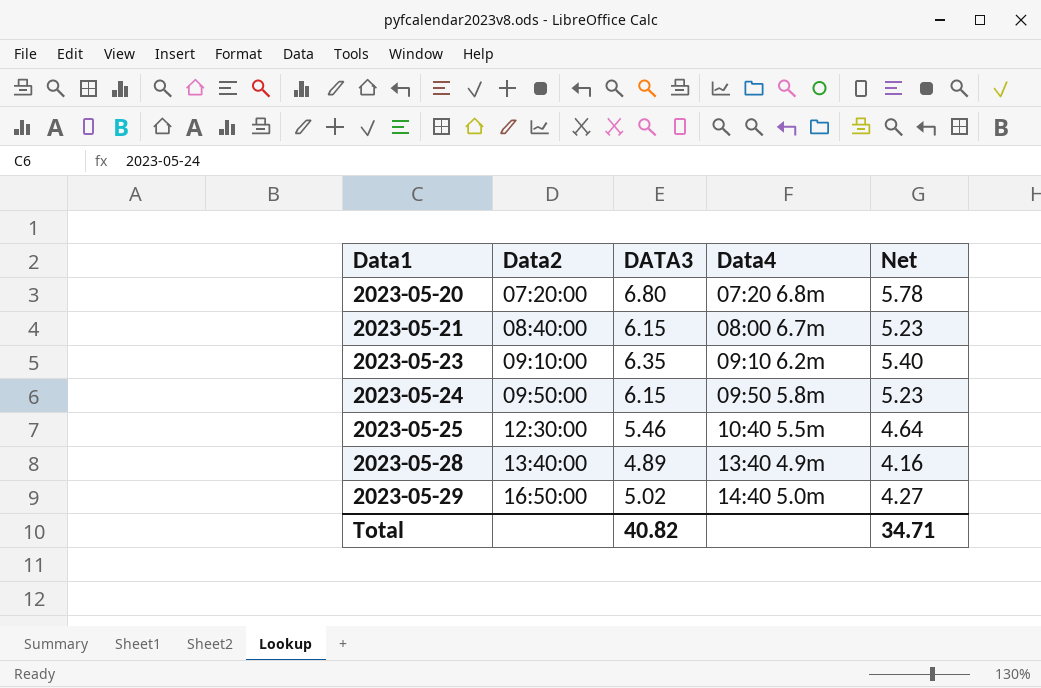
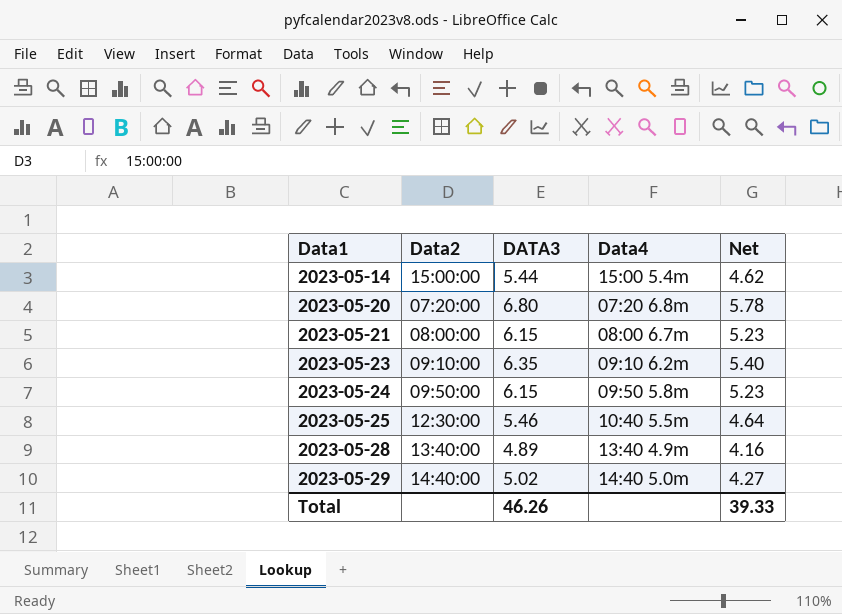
row 2023-05-14: none -> 15:00:00 | 5.44 | 15:00 5.4m | 4.62
2023-05-21 | Data2: 08:40:00 -> 08:00:00
2023-05-29 | Data2: 16:50:00 -> 14:40:00
Total | DATA3: 40.82 -> 46.26
Total | Net: 34.71 -> 39.33

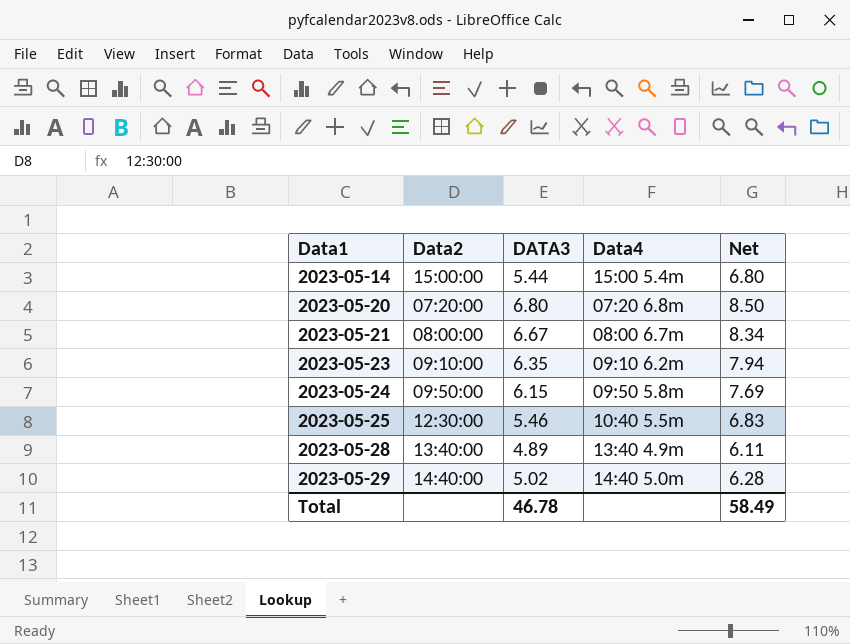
column Net | formula: [DATA3] * 0.85 -> [DATA3] * 1.25
2023-05-21 | DATA3: 6.15 -> 6.67
Total | DATA3: 46.26 -> 46.78
Total | Net: 39.33 -> 58.49

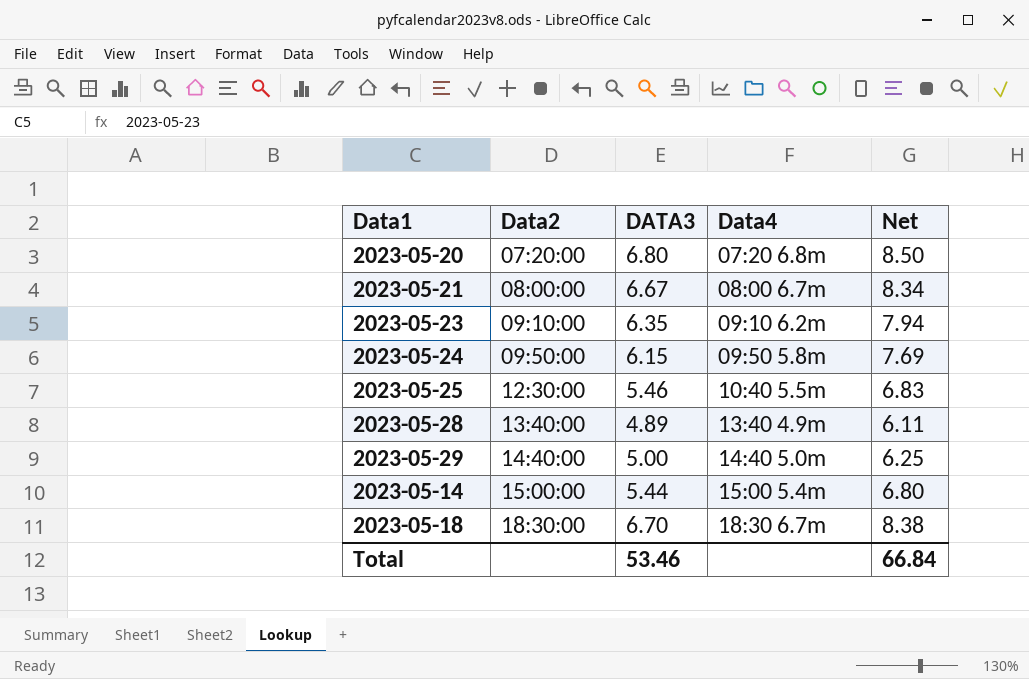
row order: Data1 ascending -> Data2 ascending
2023-05-29 | DATA3: 5.02 -> 5.00
2023-05-29 | Net: 6.28 -> 6.25
row 2023-05-18: none -> 18:30:00 | 6.70 | 18:30 6.7m | 8.38
Total | DATA3: 46.78 -> 53.46
Total | Net: 58.49 -> 66.84

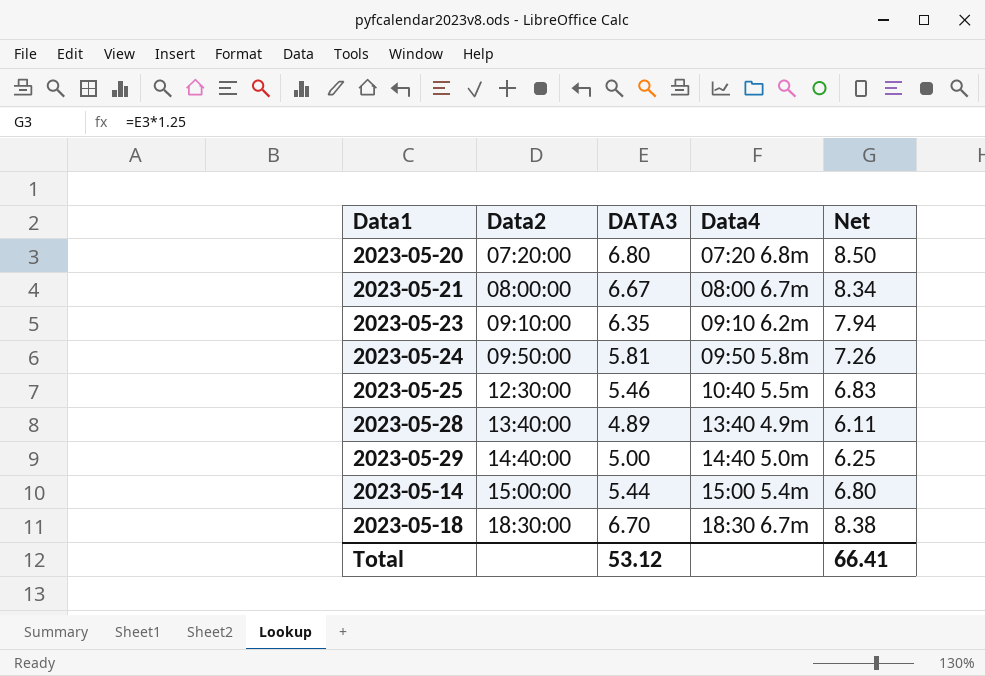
2023-05-24 | DATA3: 6.15 -> 5.81
2023-05-24 | Net: 7.69 -> 7.26
Total | DATA3: 53.46 -> 53.12
Total | Net: 66.84 -> 66.41

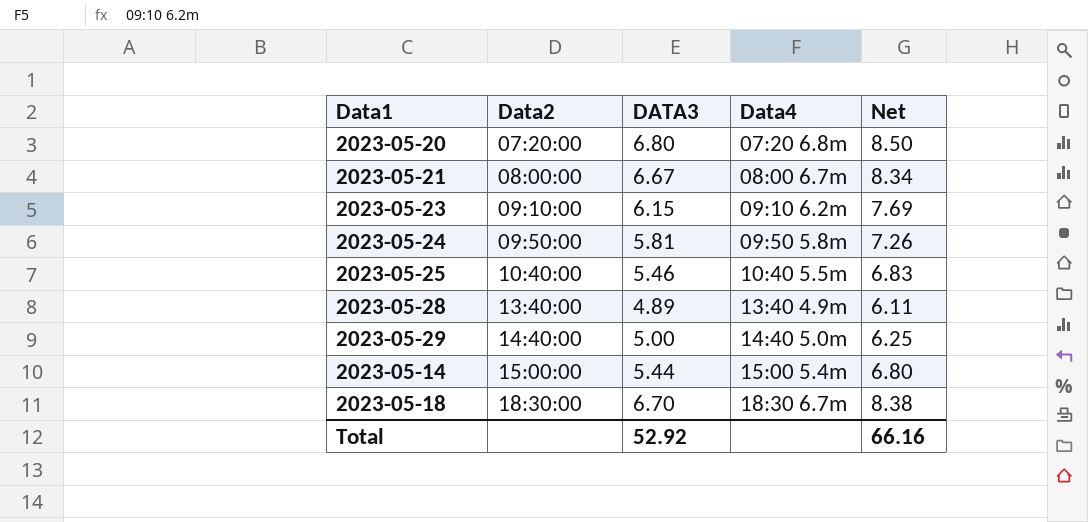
2023-05-23 | DATA3: 6.35 -> 6.15
2023-05-23 | Net: 7.94 -> 7.69
2023-05-25 | Data2: 12:30:00 -> 10:40:00
Total | DATA3: 53.12 -> 52.92
Total | Net: 66.41 -> 66.16

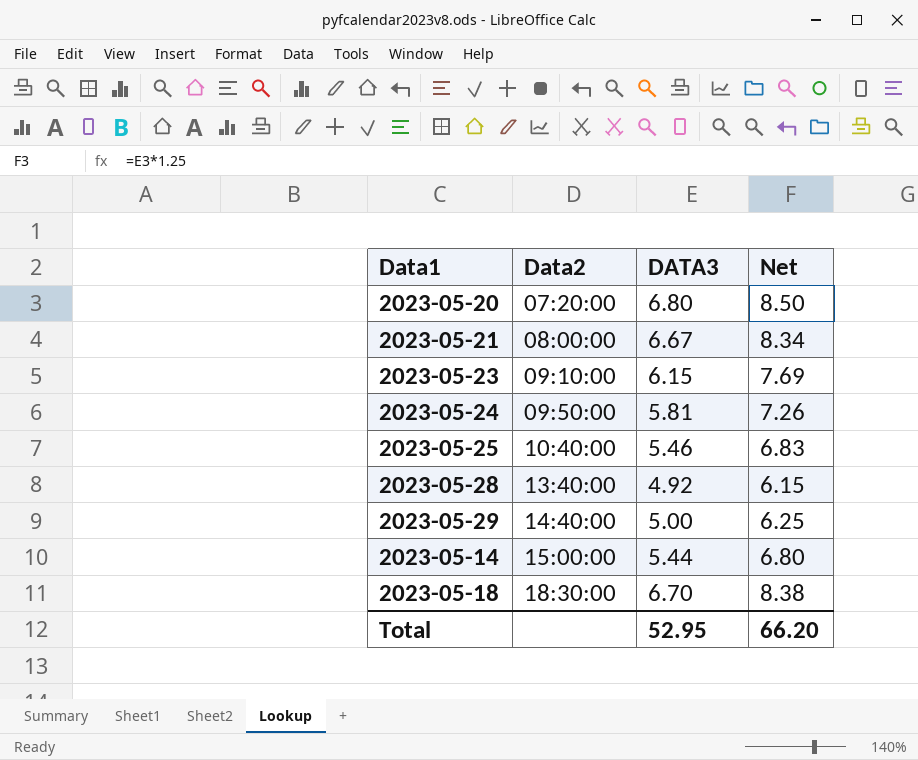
column Data4 | position: 4 -> none
2023-05-28 | DATA3: 4.89 -> 4.92
2023-05-28 | Net: 6.11 -> 6.15
Total | DATA3: 52.92 -> 52.95
Total | Net: 66.16 -> 66.20

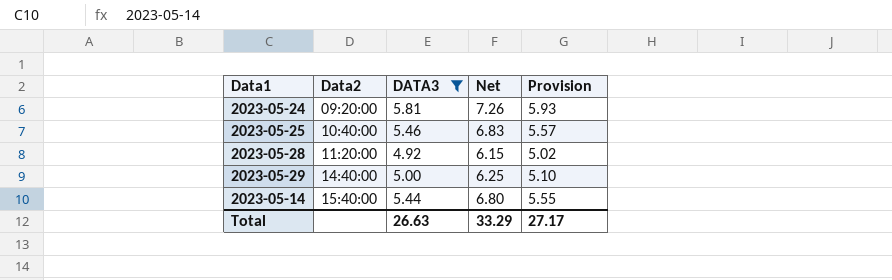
filter: none -> DATA3 <= 5.81
column Provision | formula: none -> [DATA3] * 1.02
2023-05-24 | Data2: 09:50:00 -> 09:20:00
2023-05-28 | Data2: 13:40:00 -> 11:20:00
2023-05-14 | Data2: 15:00:00 -> 15:40:00
Total | DATA3: 52.95 -> 26.63
Total | Net: 66.20 -> 33.29

